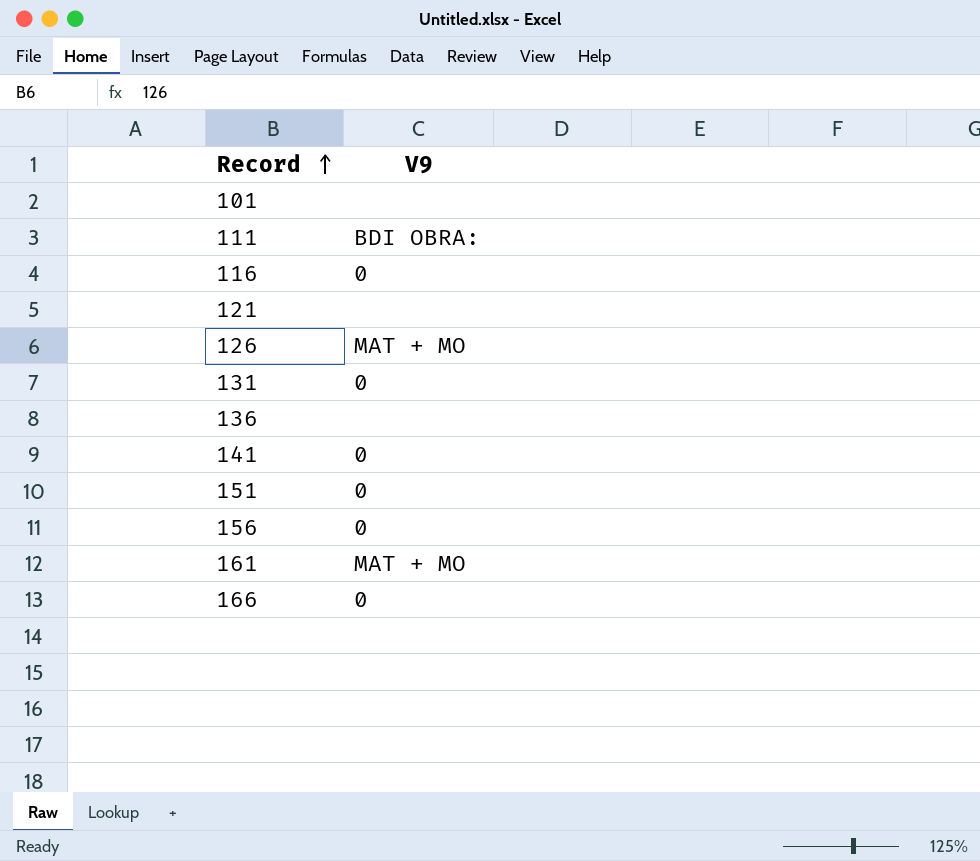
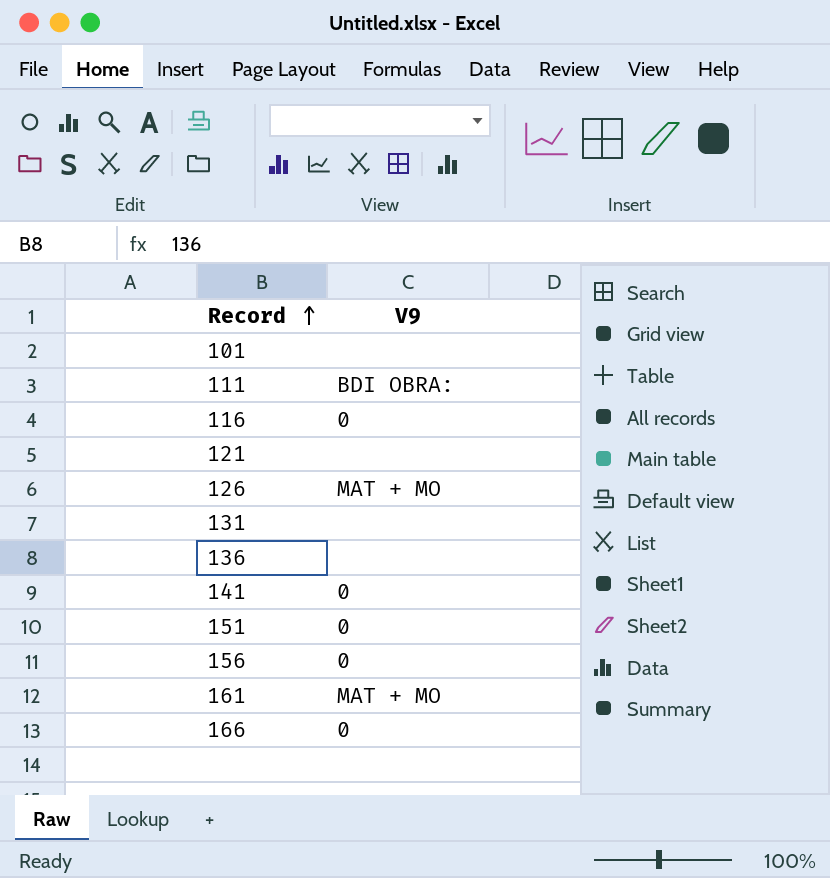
131 | V9: 0 -> none

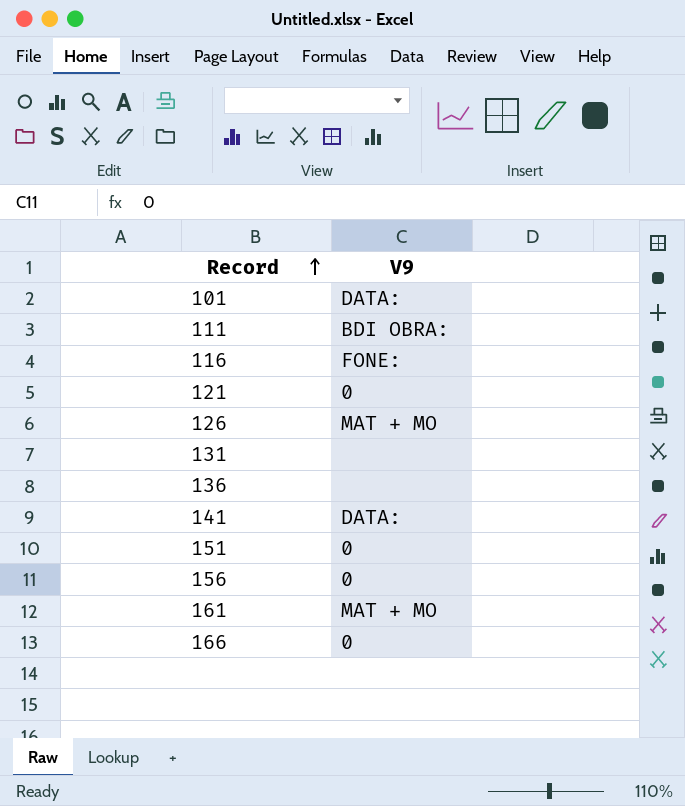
101 | V9: none -> DATA:
116 | V9: 0 -> FONE:
121 | V9: none -> 0
141 | V9: 0 -> DATA:

